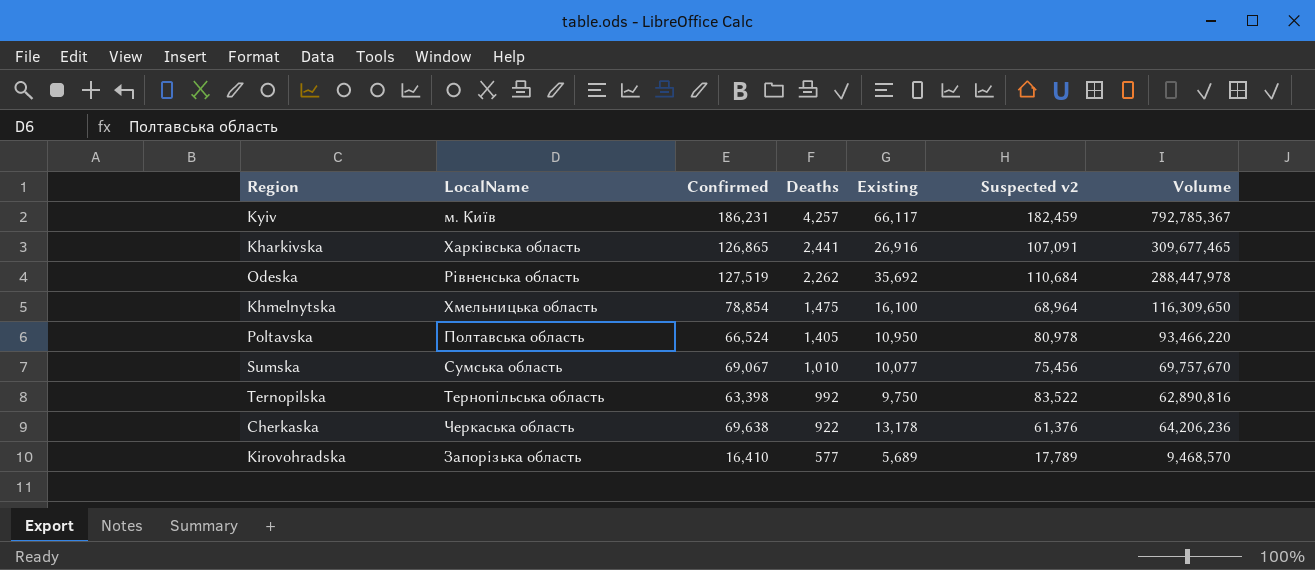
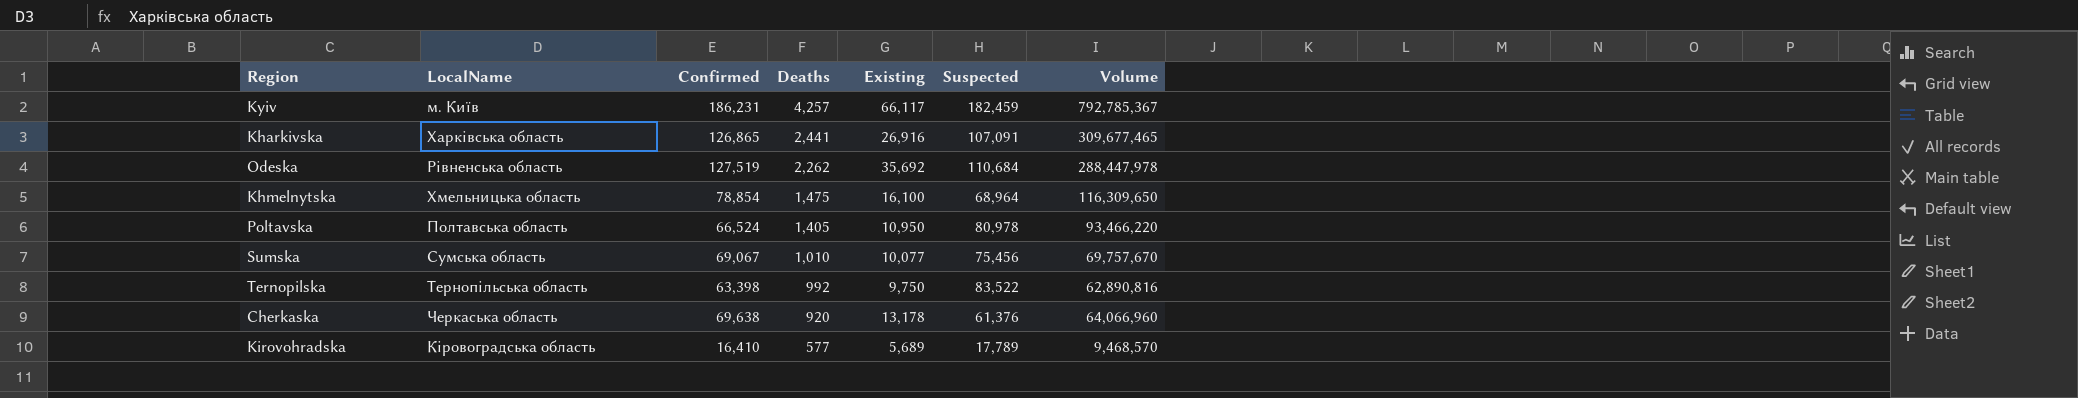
column name: Suspected v2 -> Suspected
Cherkaska | Deaths: 922 -> 920
Cherkaska | Volume: 64,206,236 -> 64,066,960
Kirovohradska | LocalName: Запорізька область -> Кіровоградська область

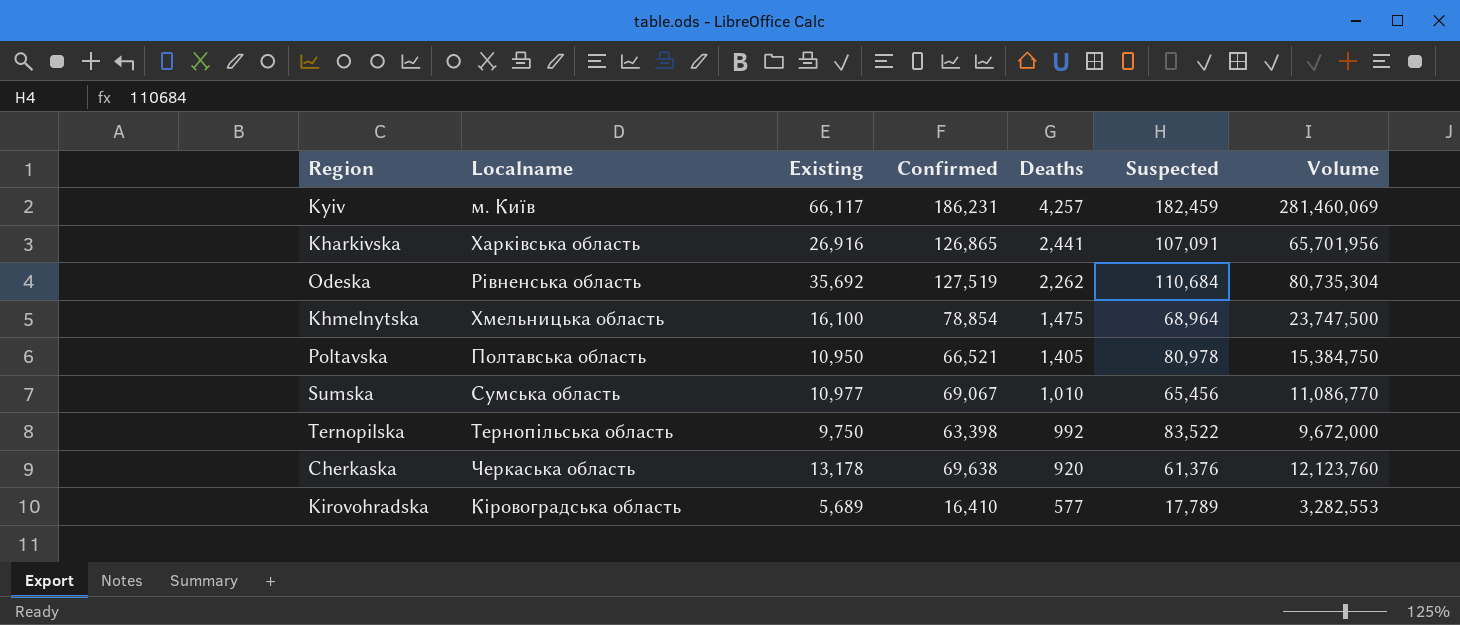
column name: LocalName -> Localname
column Existing | position: 5 -> 3
column Volume | formula: [Confirmed] * [Deaths] -> [Existing] * [Deaths]
Poltavska | Confirmed: 66,524 -> 66,521
Sumska | Existing: 10,077 -> 10,977
Sumska | Suspected: 75,456 -> 65,456

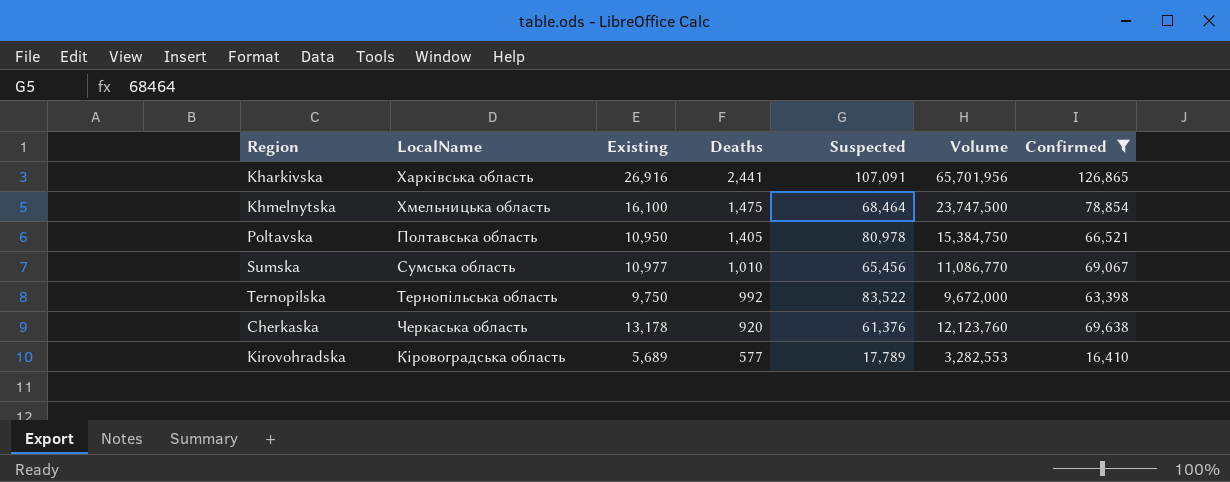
filter: none -> Confirmed <= 126,865
column name: Localname -> LocalName
column Confirmed | position: 4 -> 7
Khmelnytska | Suspected: 68,964 -> 68,464

